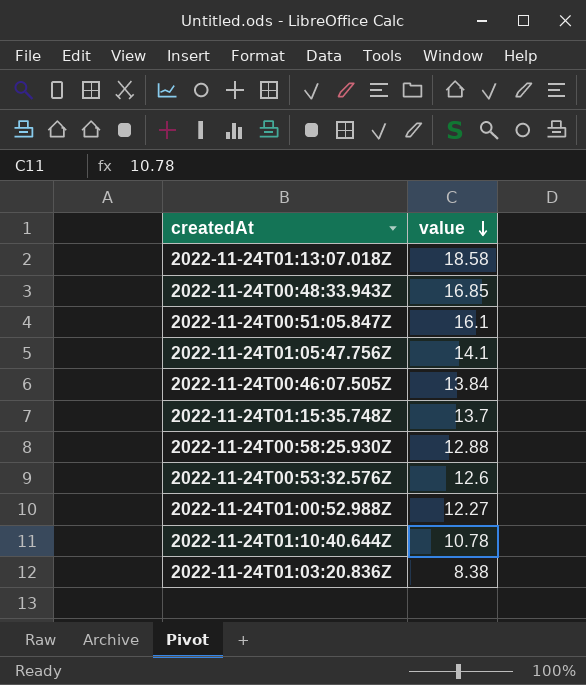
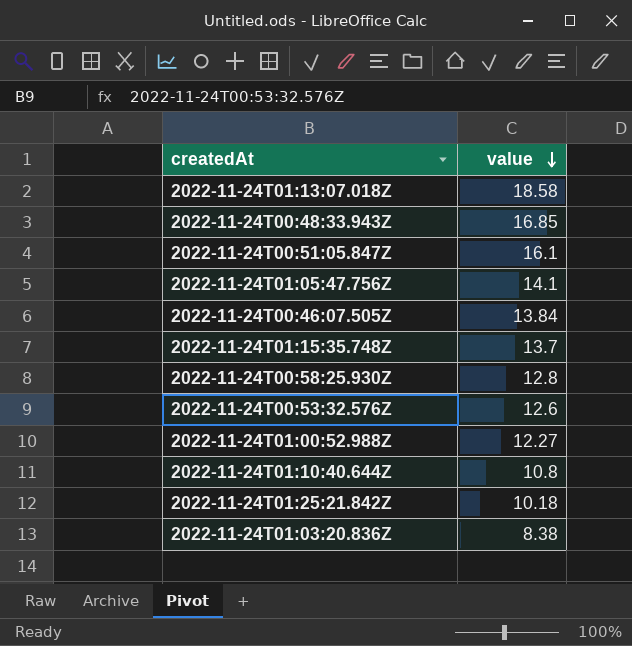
2022-11-24T00:58:25.930Z | value: 12.88 -> 12.8
2022-11-24T01:10:40.644Z | value: 10.78 -> 10.8
row 2022-11-24T01:25:21.842Z: none -> 10.18

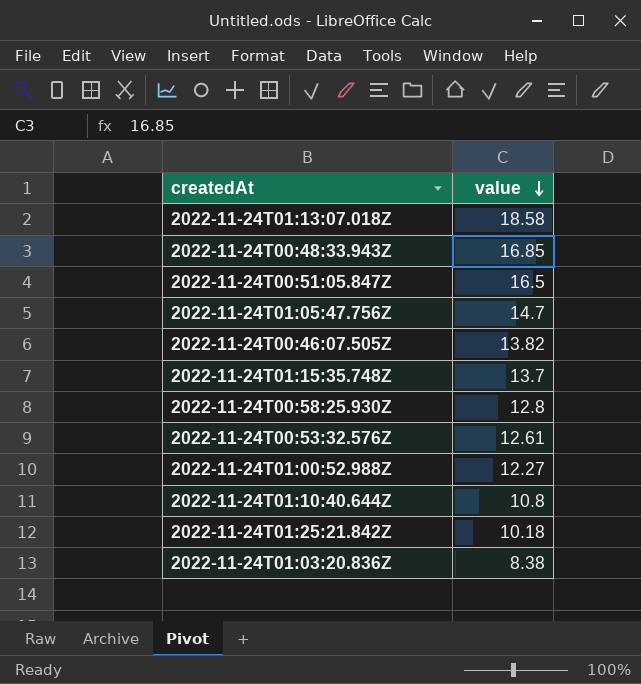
2022-11-24T00:51:05.847Z | value: 16.1 -> 16.5
2022-11-24T01:05:47.756Z | value: 14.1 -> 14.7
2022-11-24T00:46:07.505Z | value: 13.84 -> 13.82
2022-11-24T00:53:32.576Z | value: 12.6 -> 12.61

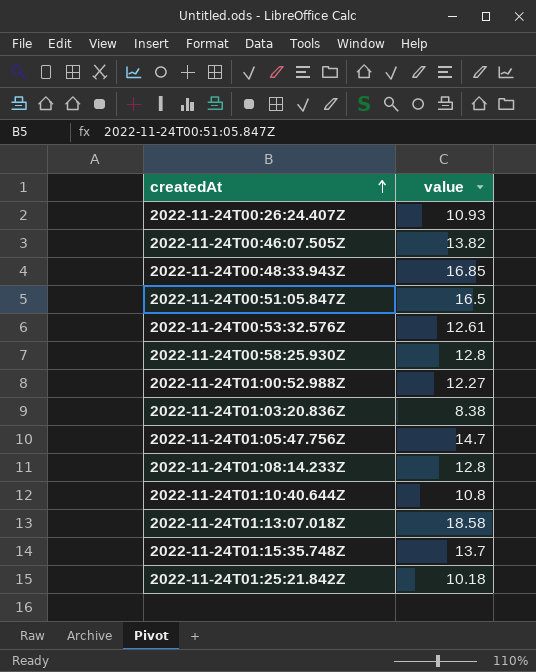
row order: value descending -> createdAt ascending
row 2022-11-24T00:26:24.407Z: none -> 10.93
row 2022-11-24T01:08:14.233Z: none -> 12.8

